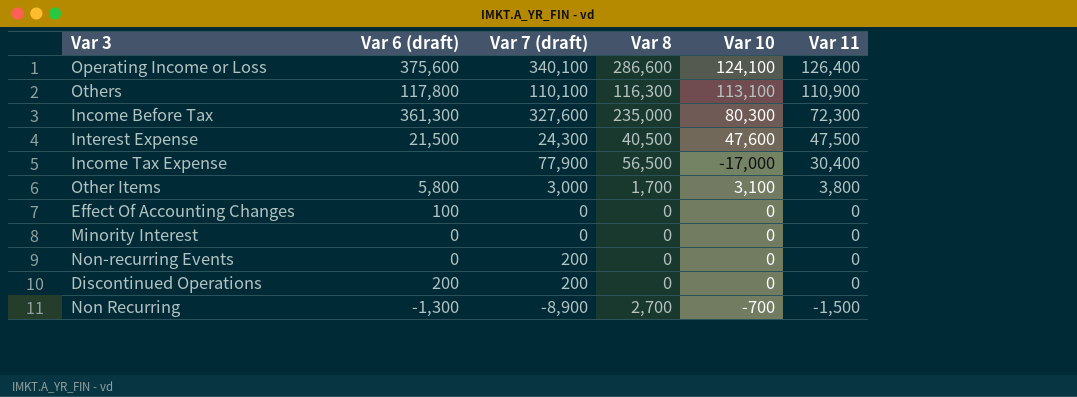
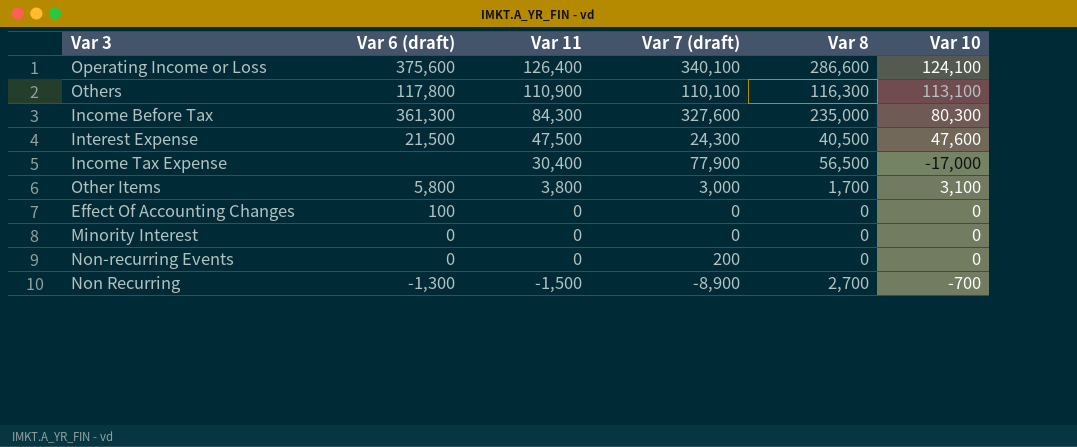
column Var 11 | position: 6 -> 3
row Discontinued Operations: 200 | 200 | 0 | 0 | 0 -> none
Income Before Tax | Var 11: 72,300 -> 84,300

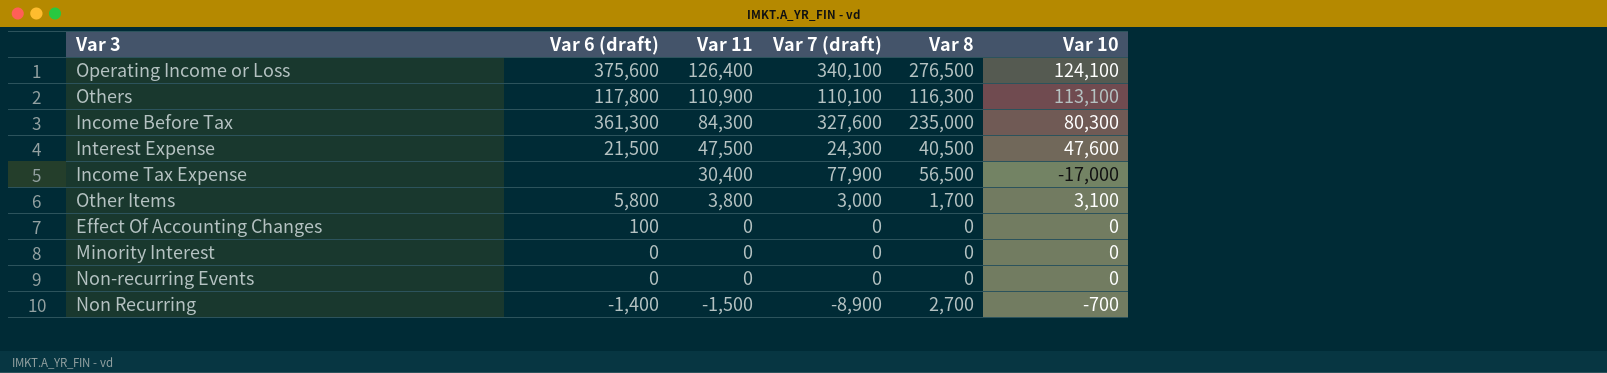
Operating Income or Loss | Var 8: 286,600 -> 276,500
Non-recurring Events | Var 7 (draft): 200 -> 0
Non Recurring | Var 6 (draft): -1,300 -> -1,400

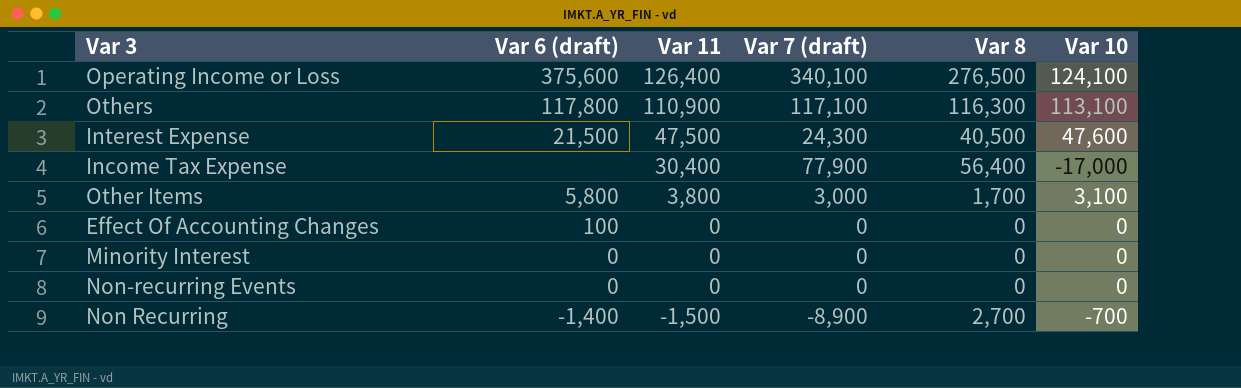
row Income Before Tax: 361,300 | 84,300 | 327,600 | 235,000 | 80,300 -> none
Others | Var 7 (draft): 110,100 -> 117,100
Income Tax Expense | Var 8: 56,500 -> 56,400

